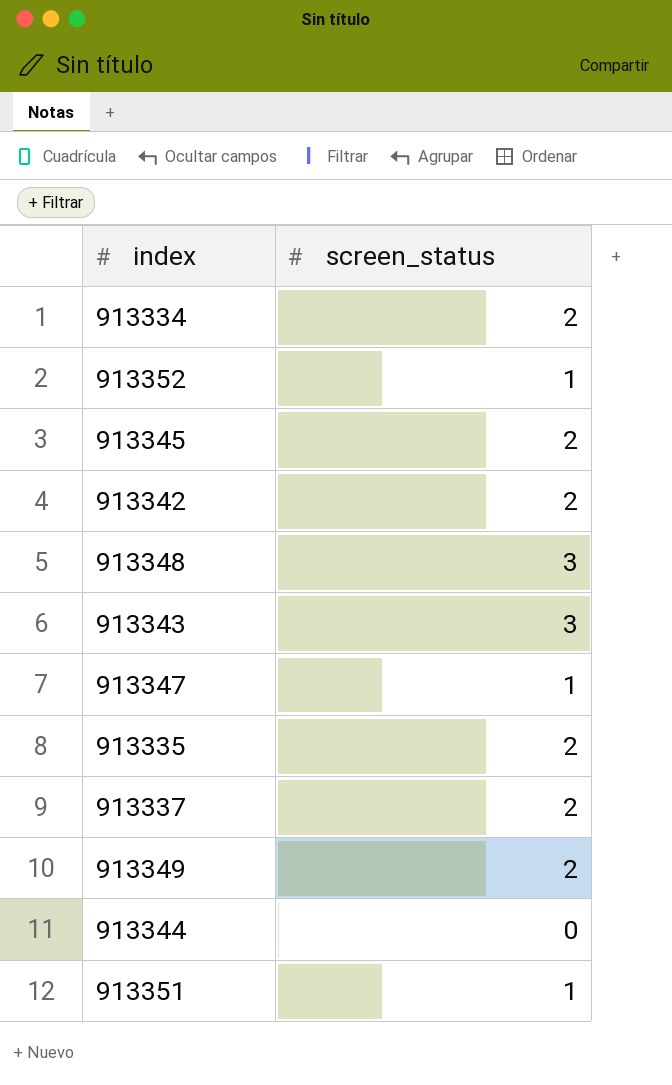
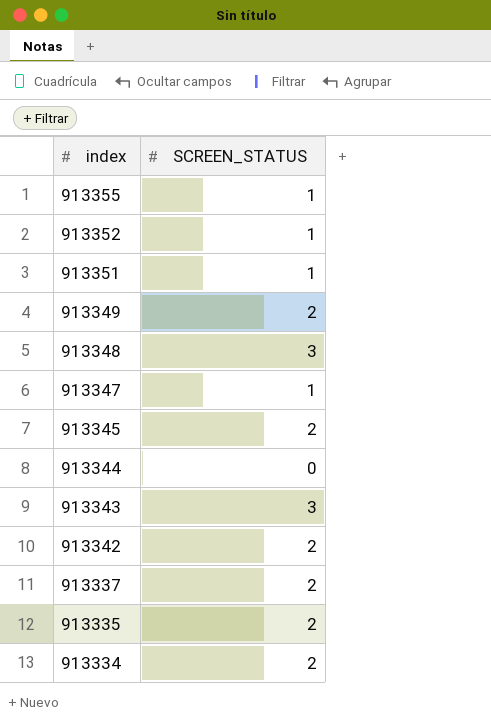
row order: none -> index descending
column name: screen_status -> SCREEN_STATUS
row 913355: none -> 1

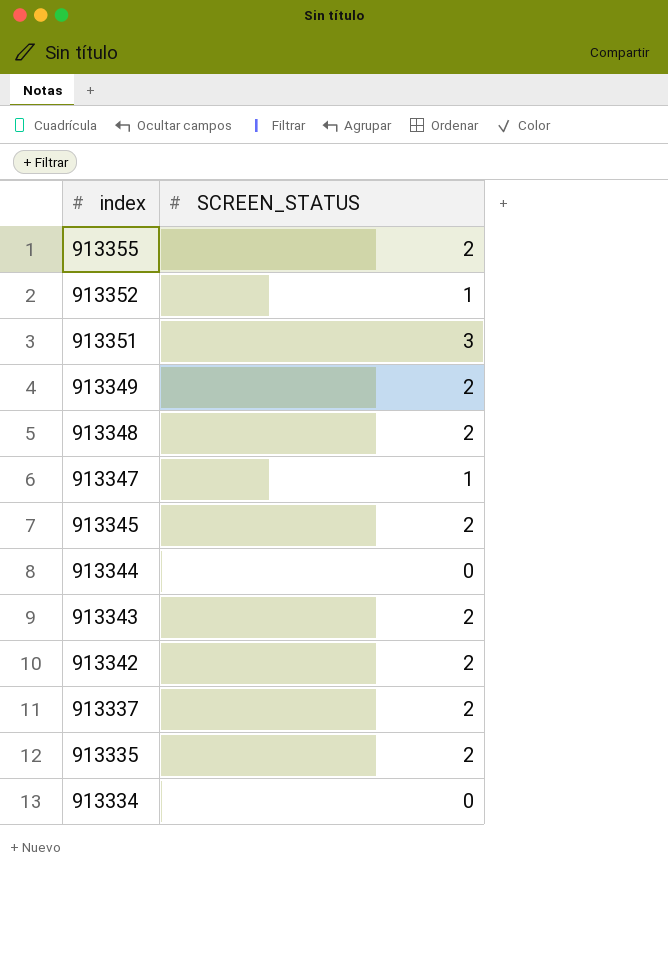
913355 | SCREEN_STATUS: 1 -> 2
913351 | SCREEN_STATUS: 1 -> 3
913348 | SCREEN_STATUS: 3 -> 2
913343 | SCREEN_STATUS: 3 -> 2
913334 | SCREEN_STATUS: 2 -> 0

